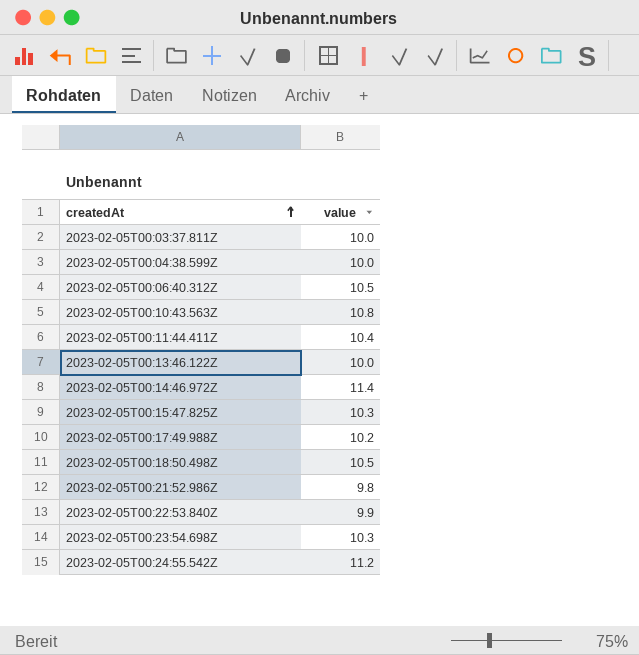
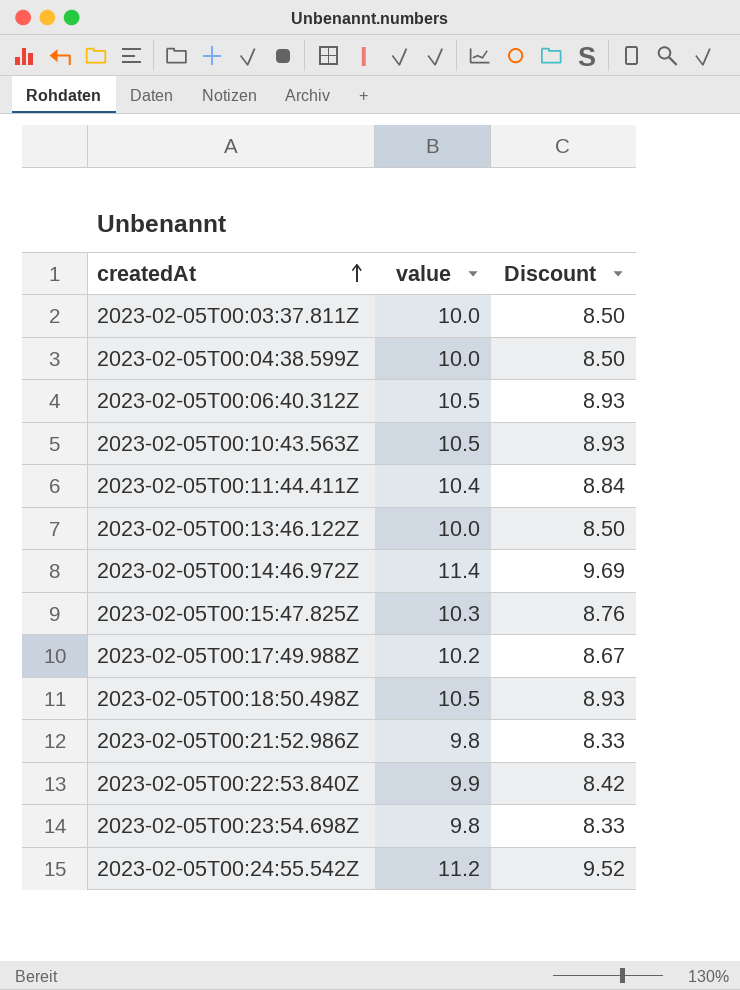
column Discount | formula: none -> [value] * 0.85
2023-02-05T00:10:43.563Z | value: 10.8 -> 10.5
2023-02-05T00:23:54.698Z | value: 10.3 -> 9.8

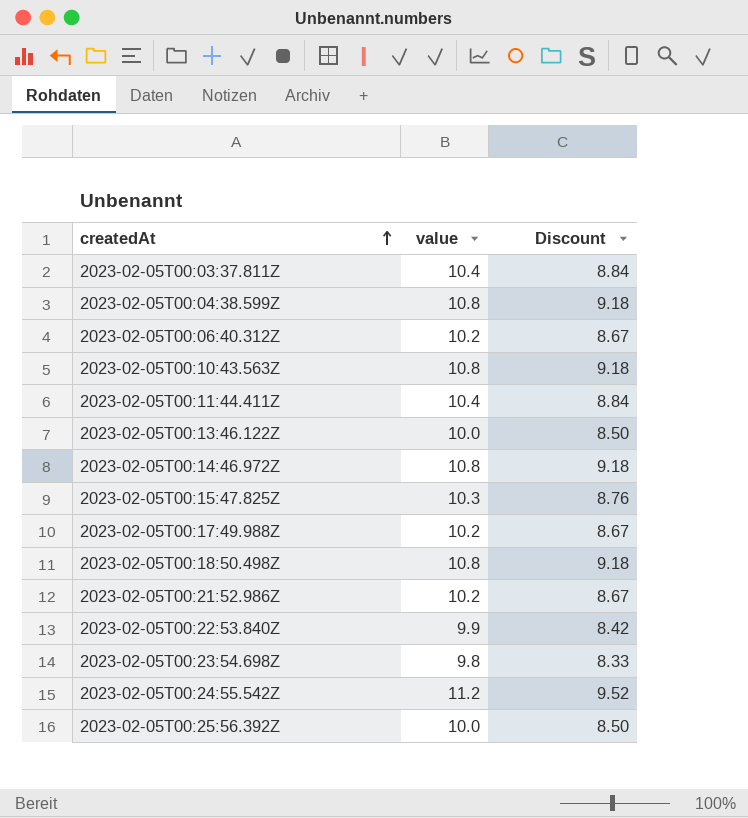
2023-02-05T00:03:37.811Z | value: 10.0 -> 10.4
2023-02-05T00:03:37.811Z | Discount: 8.50 -> 8.84
2023-02-05T00:04:38.599Z | value: 10.0 -> 10.8
2023-02-05T00:04:38.599Z | Discount: 8.50 -> 9.18
2023-02-05T00:06:40.312Z | value: 10.5 -> 10.2
2023-02-05T00:06:40.312Z | Discount: 8.93 -> 8.67
2023-02-05T00:10:43.563Z | value: 10.5 -> 10.8
2023-02-05T00:10:43.563Z | Discount: 8.93 -> 9.18
2023-02-05T00:14:46.972Z | value: 11.4 -> 10.8
2023-02-05T00:14:46.972Z | Discount: 9.69 -> 9.18
2023-02-05T00:18:50.498Z | value: 10.5 -> 10.8
2023-02-05T00:18:50.498Z | Discount: 8.93 -> 9.18
2023-02-05T00:21:52.986Z | value: 9.8 -> 10.2
2023-02-05T00:21:52.986Z | Discount: 8.33 -> 8.67
row 2023-02-05T00:25:56.392Z: none -> 10.0 | 8.50

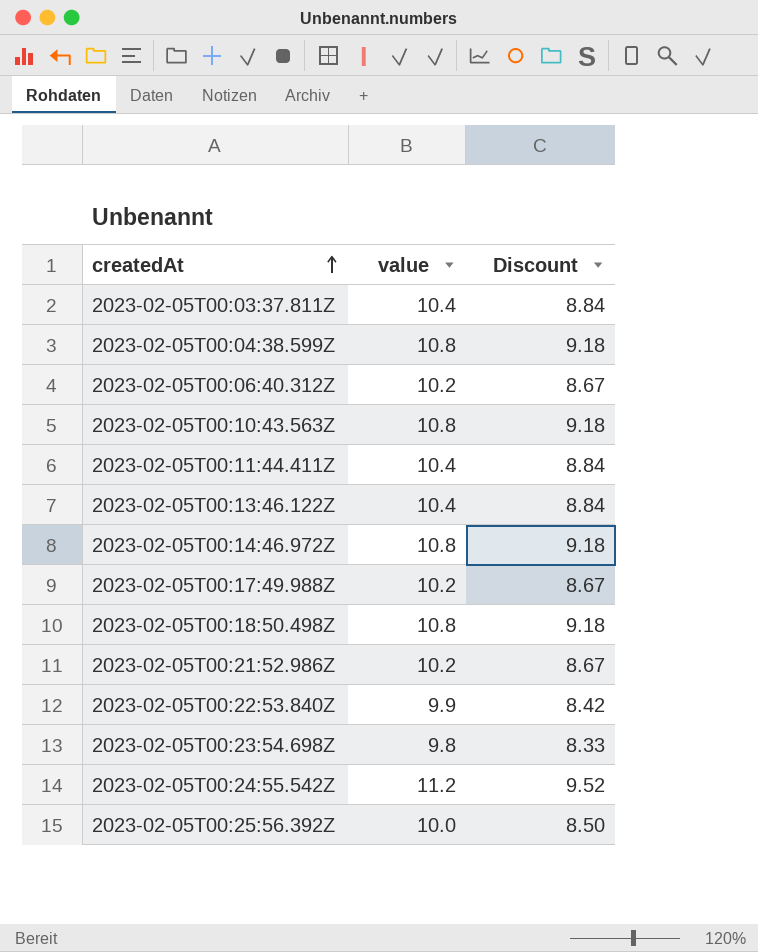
row 2023-02-05T00:15:47.825Z: 10.3 | 8.76 -> none
2023-02-05T00:13:46.122Z | value: 10.0 -> 10.4
2023-02-05T00:13:46.122Z | Discount: 8.50 -> 8.84

